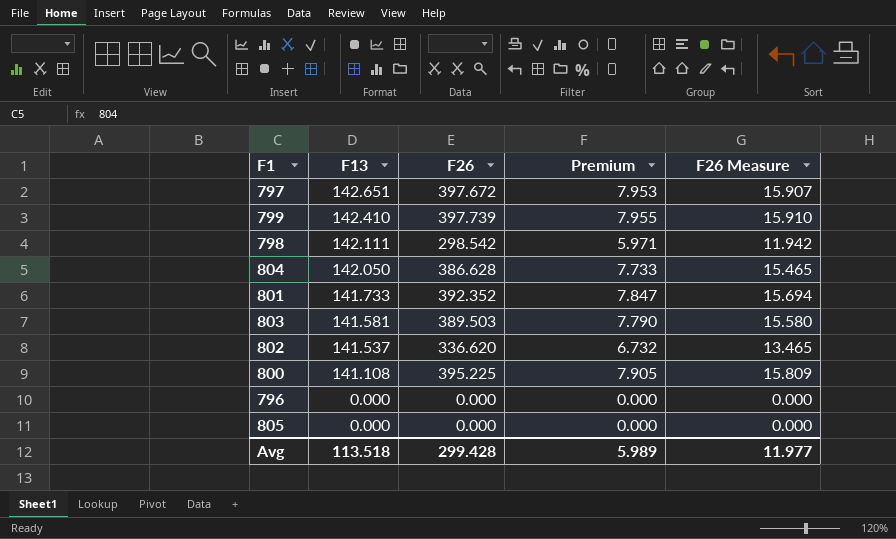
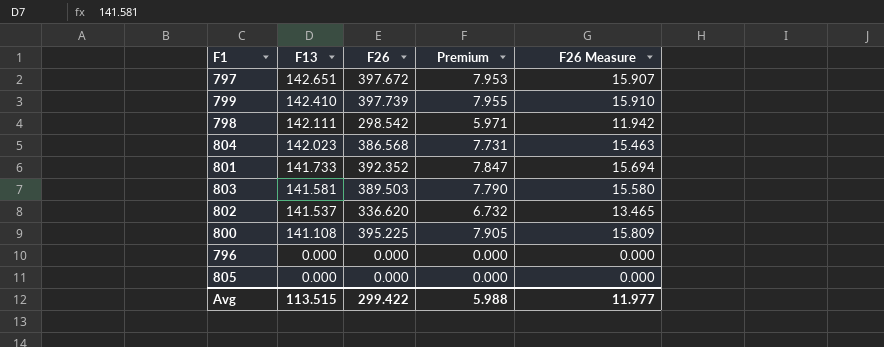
804 | F13: 142.050 -> 142.023
804 | F26: 386.628 -> 386.568
804 | Premium: 7.733 -> 7.731
804 | F26 Measure: 15.465 -> 15.463
Avg | F13: 113.518 -> 113.515
Avg | F26: 299.428 -> 299.422
Avg | Premium: 5.989 -> 5.988

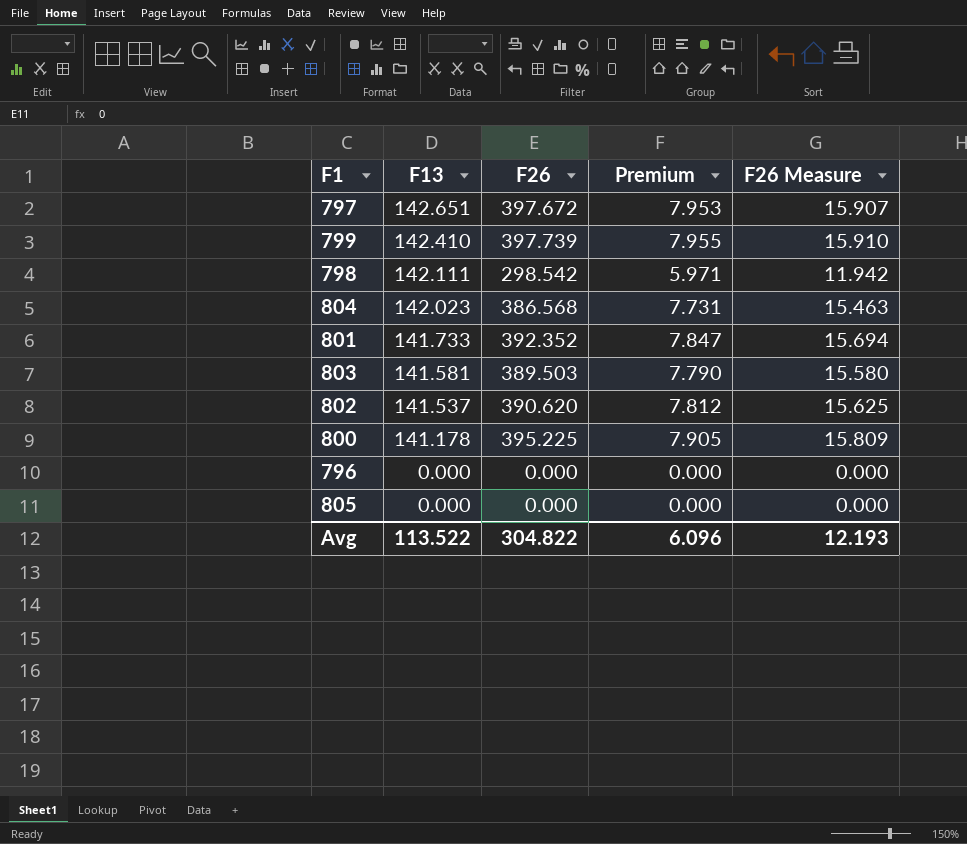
802 | F26: 336.620 -> 390.620
802 | Premium: 6.732 -> 7.812
802 | F26 Measure: 13.465 -> 15.625
800 | F13: 141.108 -> 141.178
Avg | F13: 113.515 -> 113.522
Avg | F26: 299.422 -> 304.822
Avg | Premium: 5.988 -> 6.096
Avg | F26 Measure: 11.977 -> 12.193

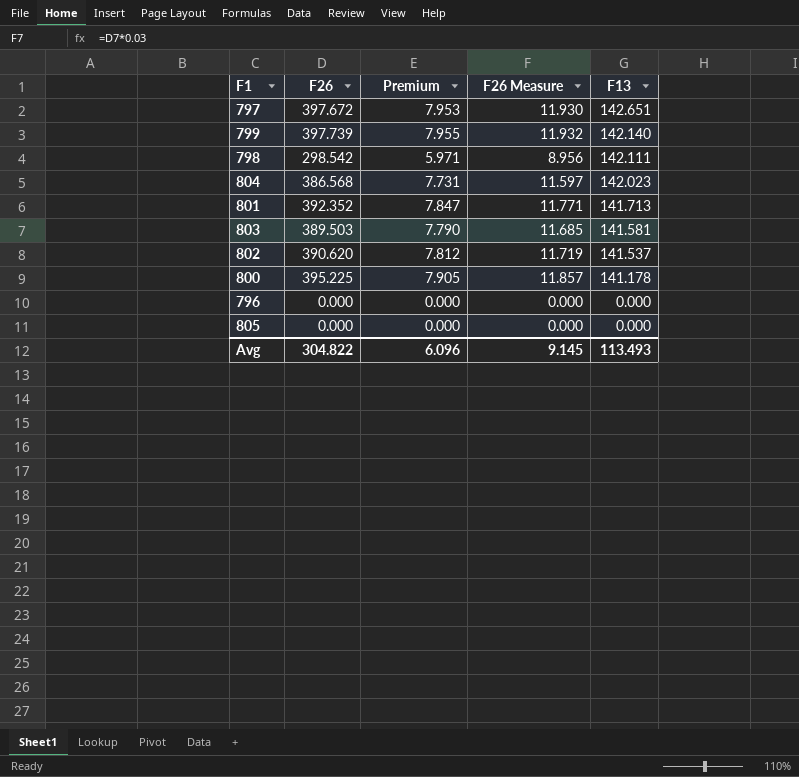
column F26 Measure | formula: [F26] * 0.04 -> [F26] * 0.03
column F13 | position: 2 -> 5
799 | F13: 142.410 -> 142.140
801 | F13: 141.733 -> 141.713
Avg | F26 Measure: 12.193 -> 9.145
Avg | F13: 113.522 -> 113.493

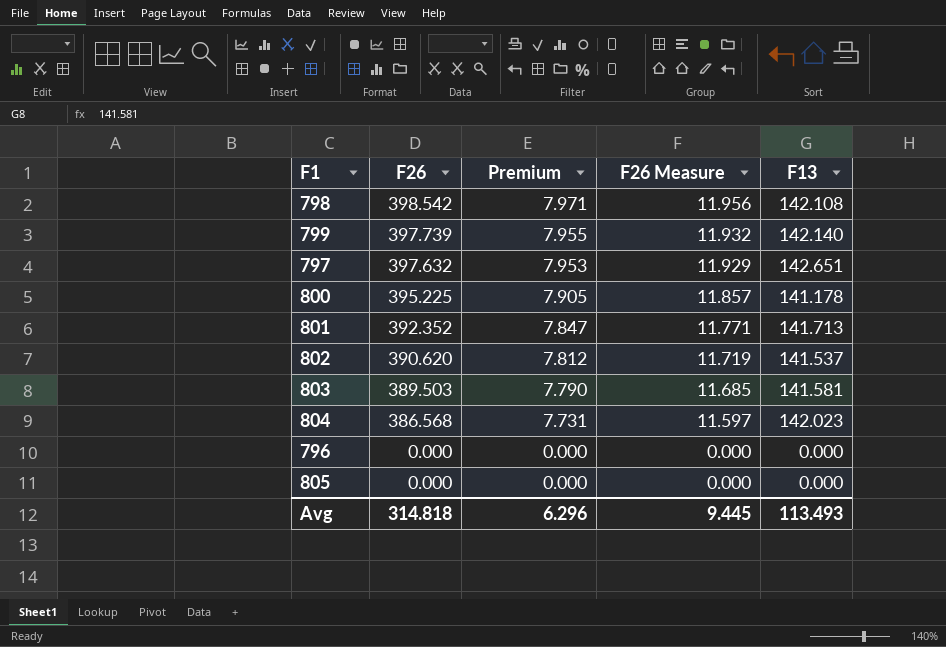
row order: F13 descending -> F26 descending
798 | F26: 298.542 -> 398.542
798 | Premium: 5.971 -> 7.971
798 | F26 Measure: 8.956 -> 11.956
798 | F13: 142.111 -> 142.108
797 | F26: 397.672 -> 397.632
797 | F26 Measure: 11.930 -> 11.929
Avg | F26: 304.822 -> 314.818
Avg | Premium: 6.096 -> 6.296
Avg | F26 Measure: 9.145 -> 9.445

